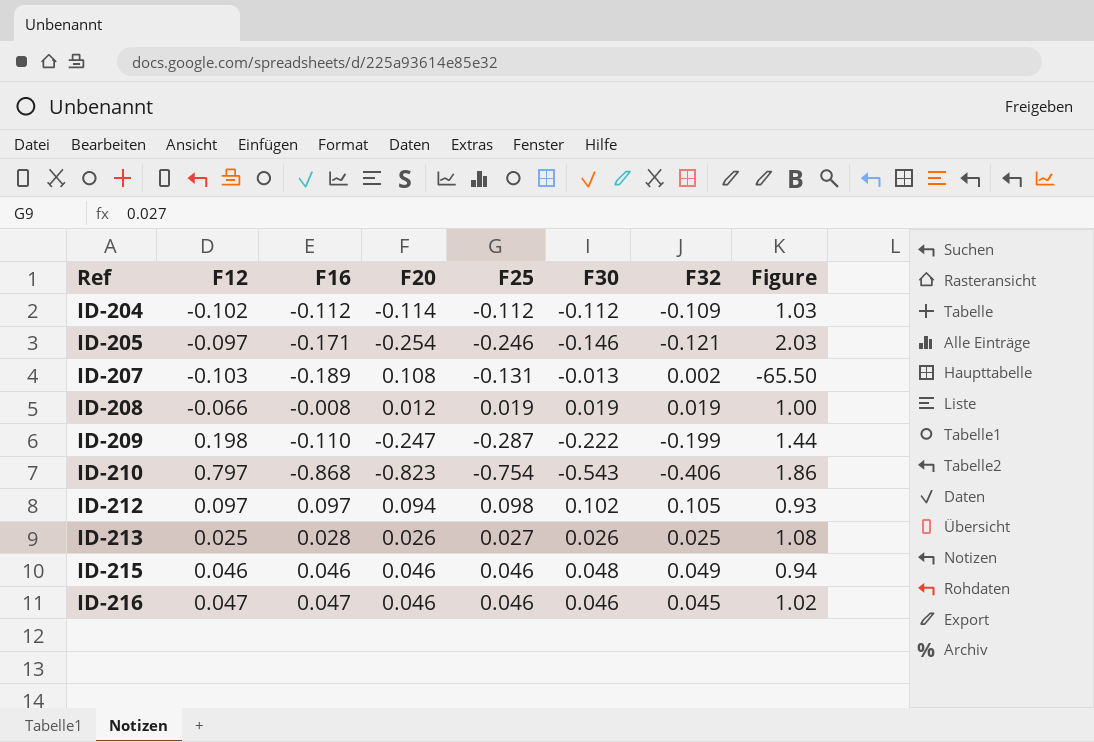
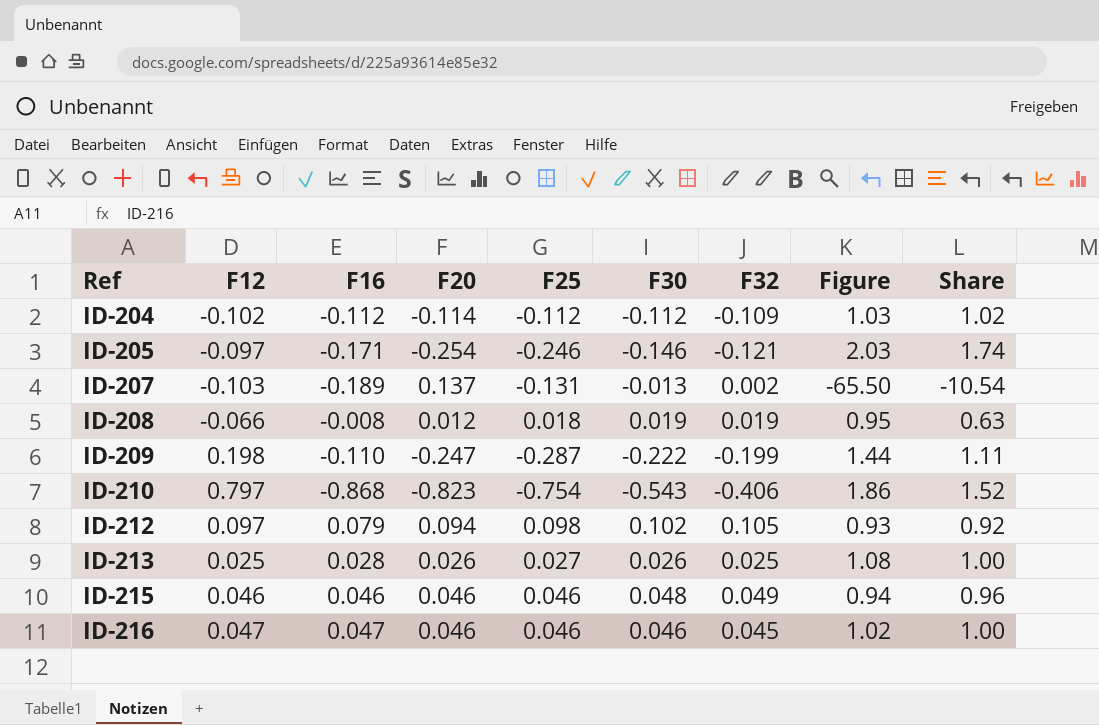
column Share | formula: none -> [F20] / [F30]
ID-207 | F20: 0.108 -> 0.137
ID-208 | F25: 0.019 -> 0.018
ID-208 | Figure: 1.00 -> 0.95
ID-212 | F16: 0.097 -> 0.079

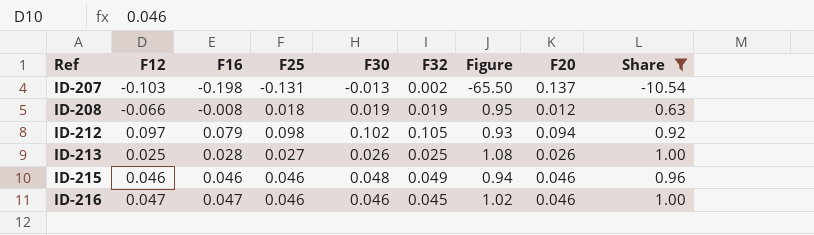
filter: none -> Share <= 1.00
column F20 | position: 4 -> 8
ID-207 | F16: -0.189 -> -0.198

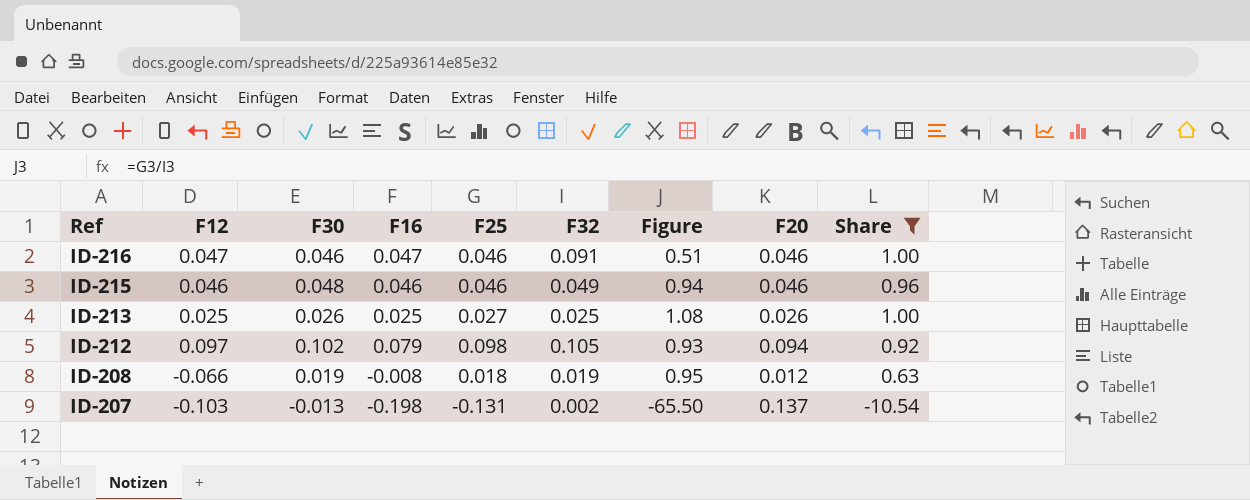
row order: Ref ascending -> Ref descending
column F30 | position: 5 -> 3
ID-216 | F32: 0.045 -> 0.091
ID-216 | Figure: 1.02 -> 0.51
ID-213 | F16: 0.028 -> 0.025

